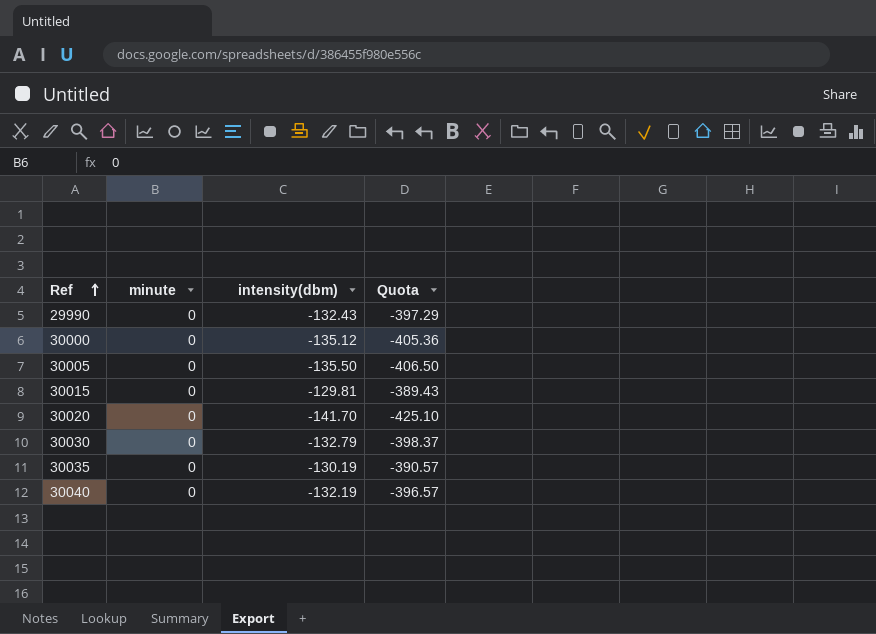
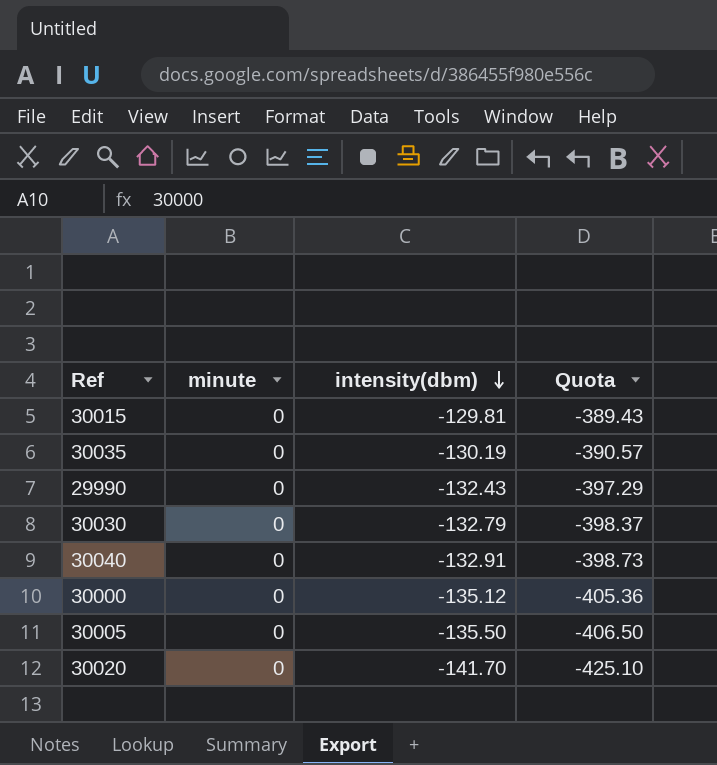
row order: Ref ascending -> intensity(dbm) descending
30040 | intensity(dbm): -132.19 -> -132.91
30040 | Quota: -396.57 -> -398.73

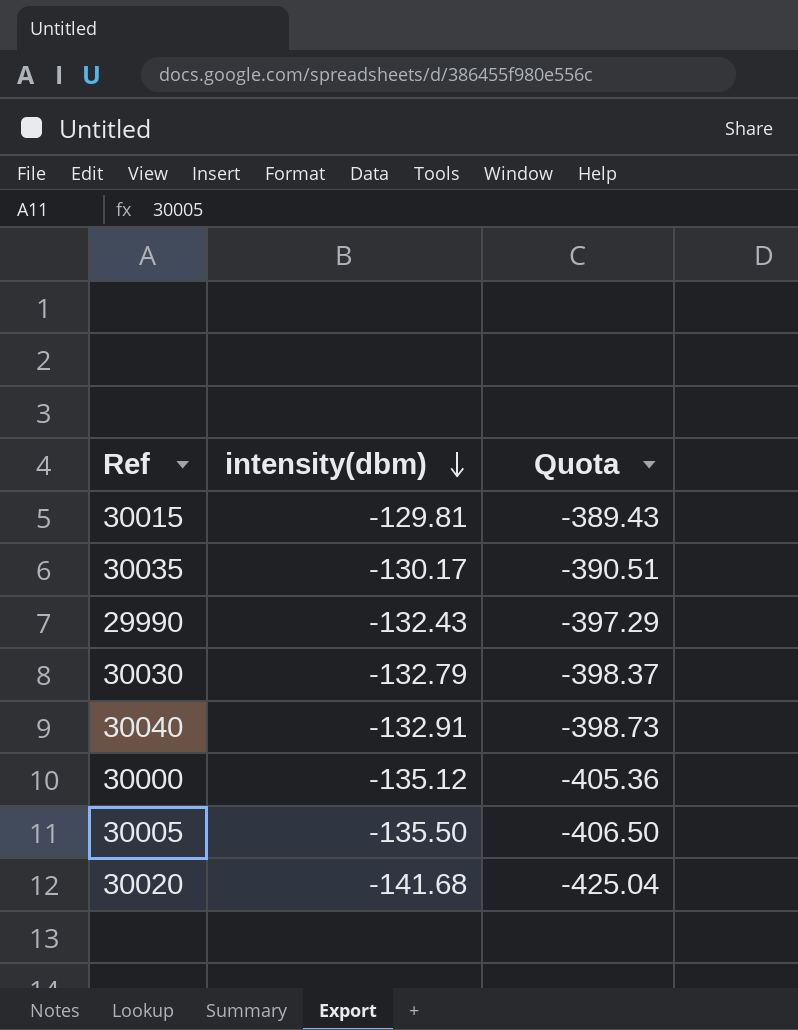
column minute | position: 2 -> none
30035 | intensity(dbm): -130.19 -> -130.17
30035 | Quota: -390.57 -> -390.51
30020 | intensity(dbm): -141.70 -> -141.68
30020 | Quota: -425.10 -> -425.04

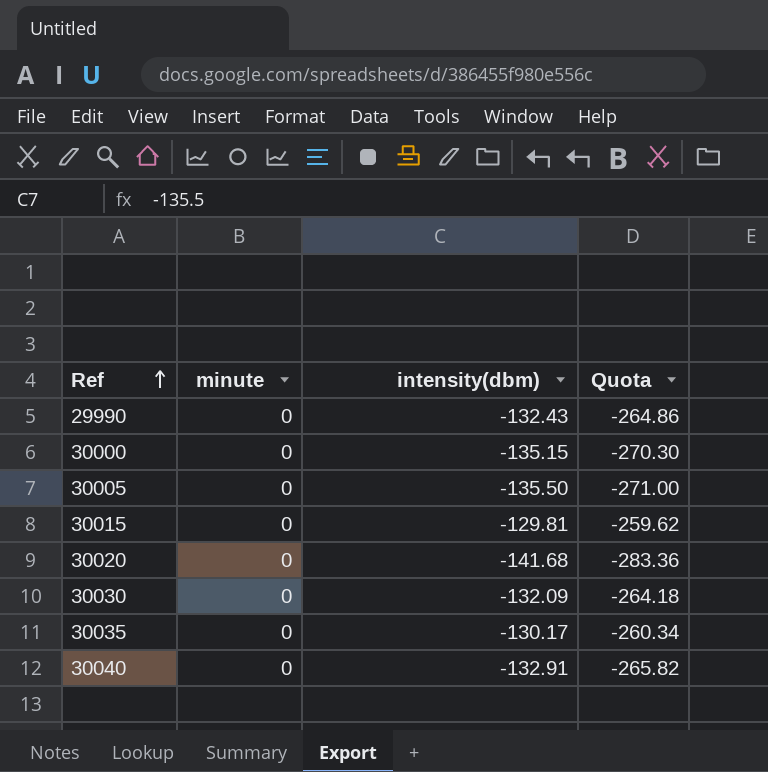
row order: intensity(dbm) descending -> Ref ascending
column minute | position: none -> 2
column Quota | formula: [intensity(dbm)] * 3 -> [intensity(dbm)] * 2
30000 | intensity(dbm): -135.12 -> -135.15
30030 | intensity(dbm): -132.79 -> -132.09

